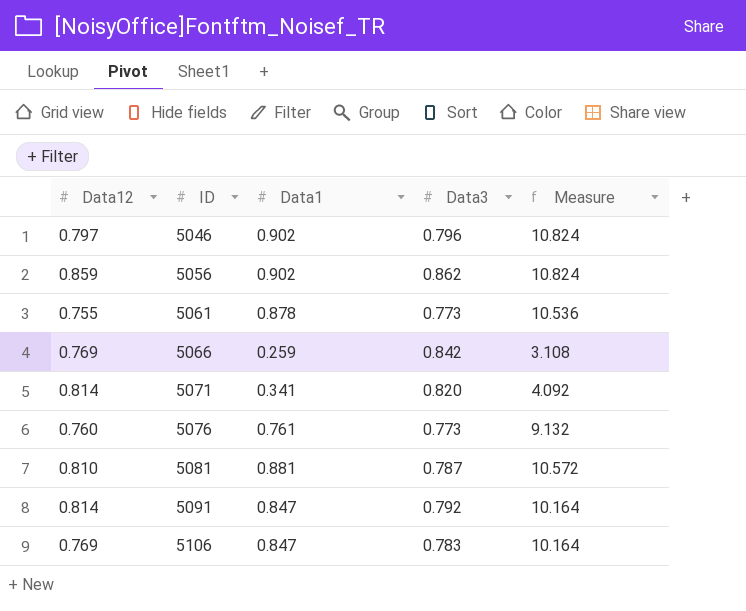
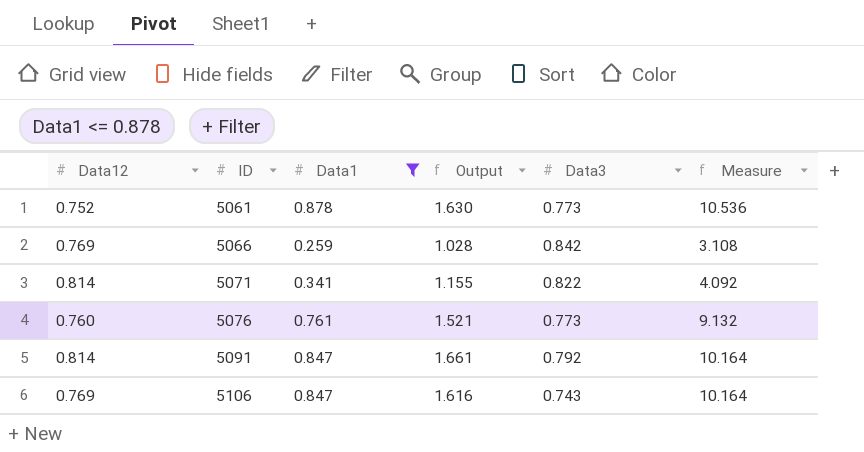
filter: none -> Data1 <= 0.878
column Output | formula: none -> [Data12] + [Data1]
5061 | Data12: 0.755 -> 0.752
5071 | Data3: 0.820 -> 0.822
5106 | Data3: 0.783 -> 0.743

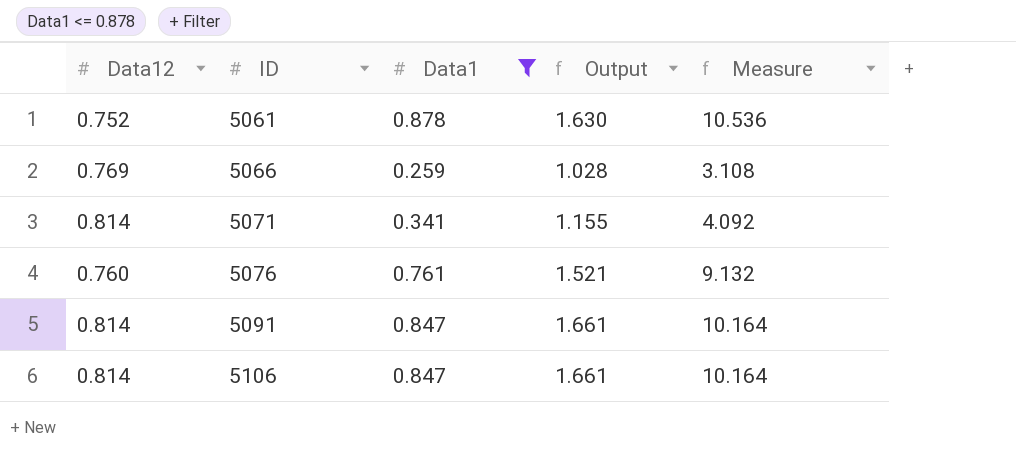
column Data3 | position: 5 -> none
5106 | Data12: 0.769 -> 0.814
5106 | Output: 1.616 -> 1.661

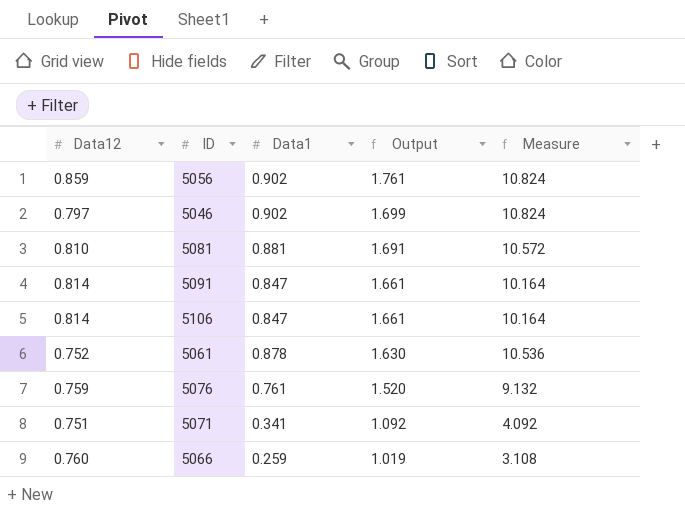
filter: Data1 <= 0.878 -> none
row order: ID ascending -> Output descending
5076 | Data12: 0.760 -> 0.759
5076 | Output: 1.521 -> 1.520
5071 | Data12: 0.814 -> 0.751
5071 | Output: 1.155 -> 1.092
5066 | Data12: 0.769 -> 0.760
5066 | Output: 1.028 -> 1.019

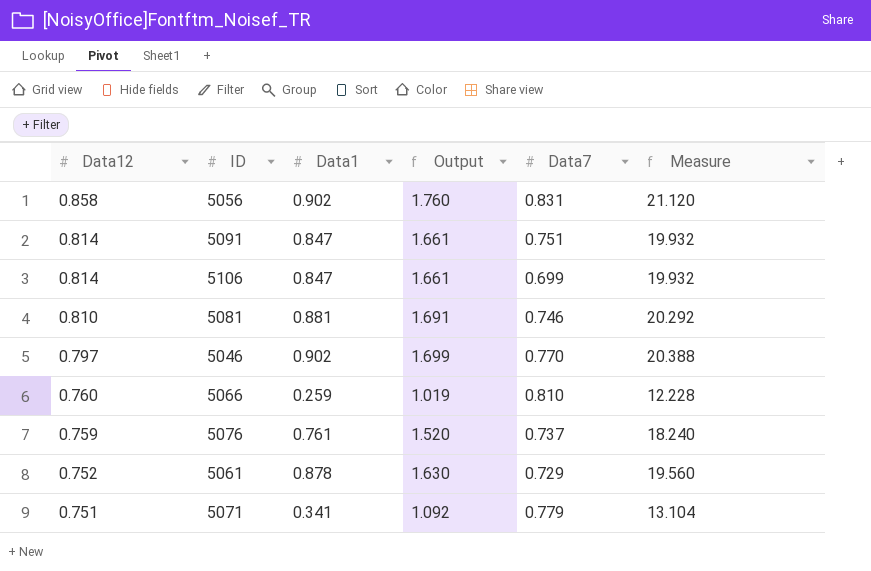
row order: Output descending -> Data12 descending
column Data7 | position: none -> 5
column Measure | formula: [Data1] * 12 -> [Output] * 12
5056 | Data12: 0.859 -> 0.858
5056 | Output: 1.761 -> 1.760

